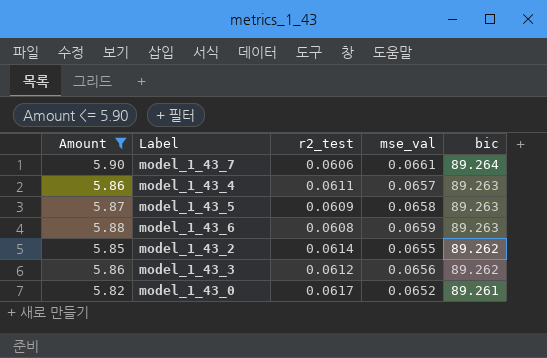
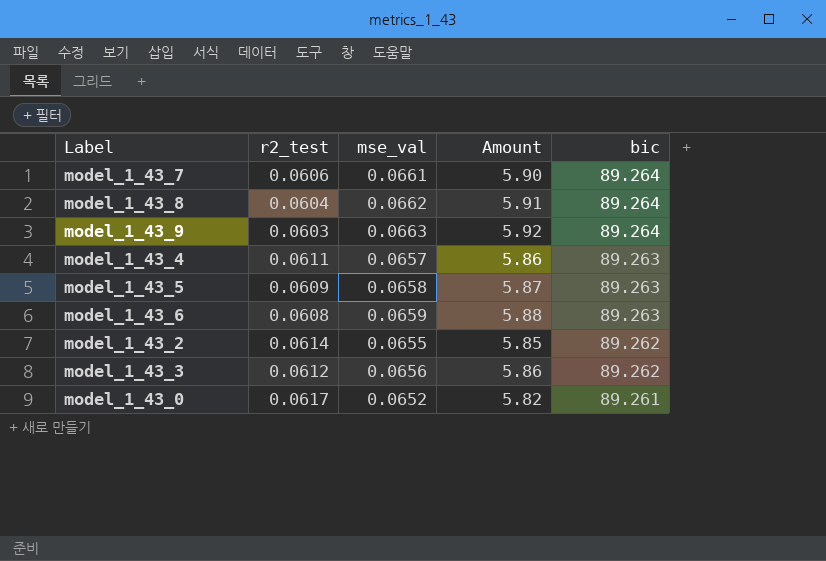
filter: Amount <= 5.90 -> none
column Amount | position: 1 -> 4

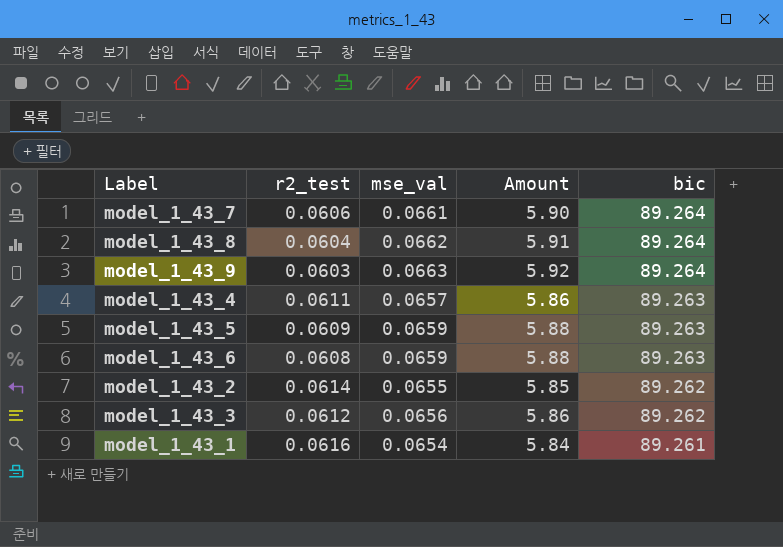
row model_1_43_0: 0.0617 | 0.0652 | 5.82 | 89.261 -> none
model_1_43_5 | mse_val: 0.0658 -> 0.0659
model_1_43_5 | Amount: 5.87 -> 5.88
row model_1_43_1: none -> 0.0616 | 0.0654 | 5.84 | 89.261

